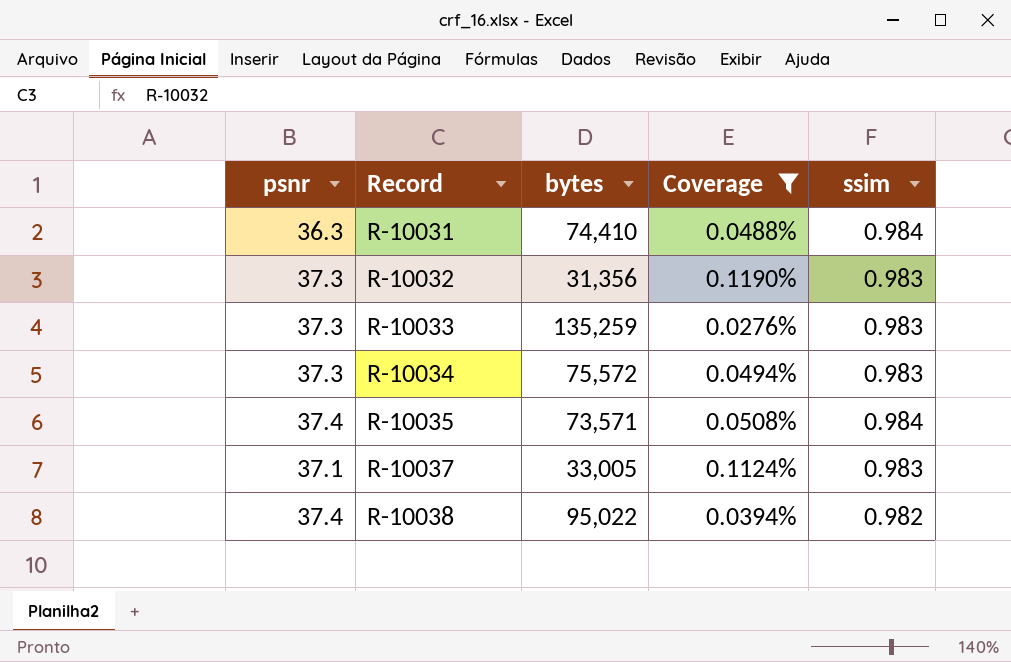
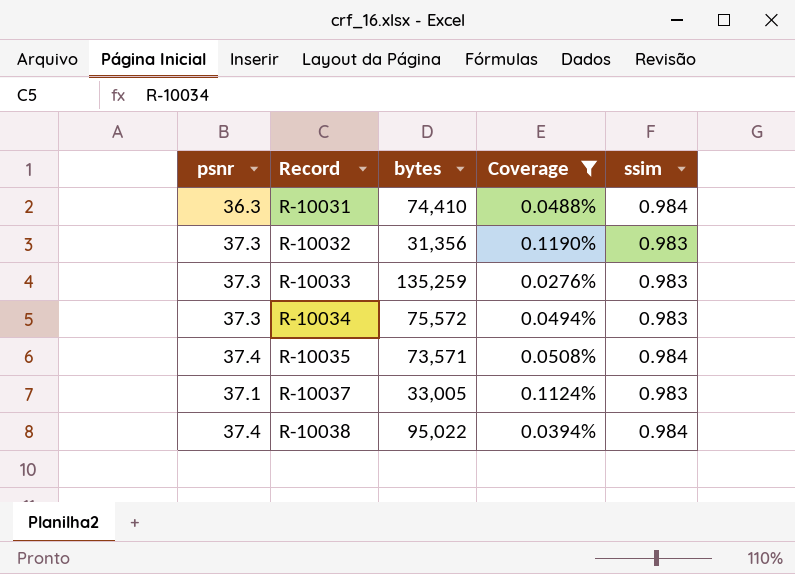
R-10038 | ssim: 0.982 -> 0.984

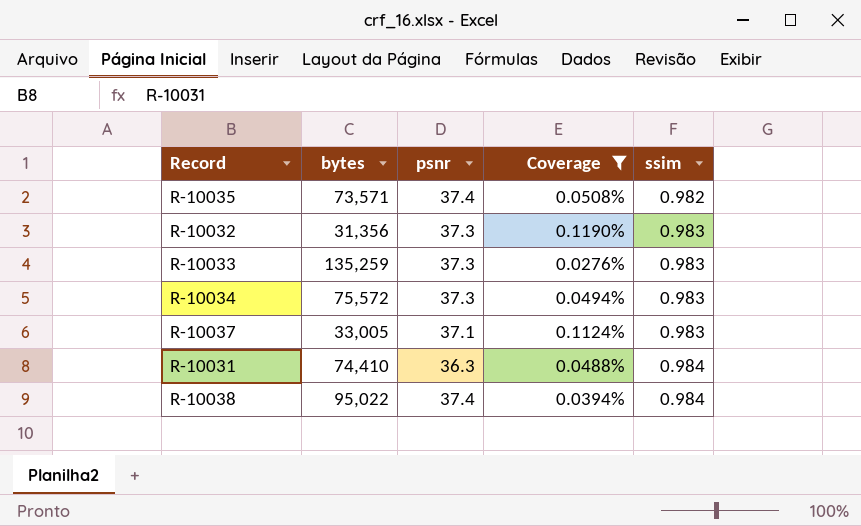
row order: Record ascending -> ssim ascending
column psnr | position: 1 -> 3
R-10035 | ssim: 0.984 -> 0.982

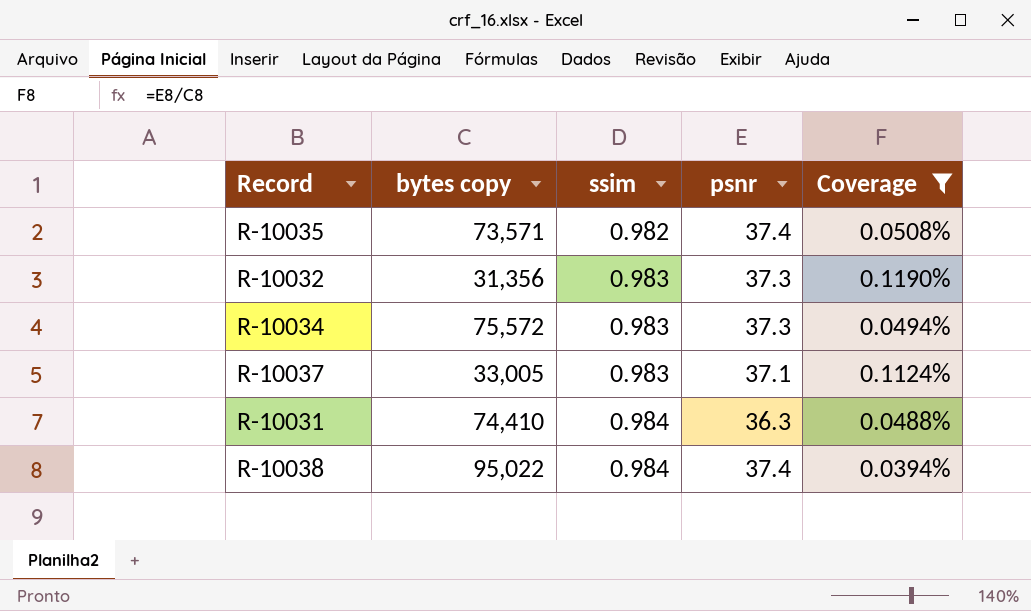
column name: bytes -> bytes copy
column ssim | position: 5 -> 3
row R-10033: 135,259 | 37.3 | 0.0276% | 0.983 -> none

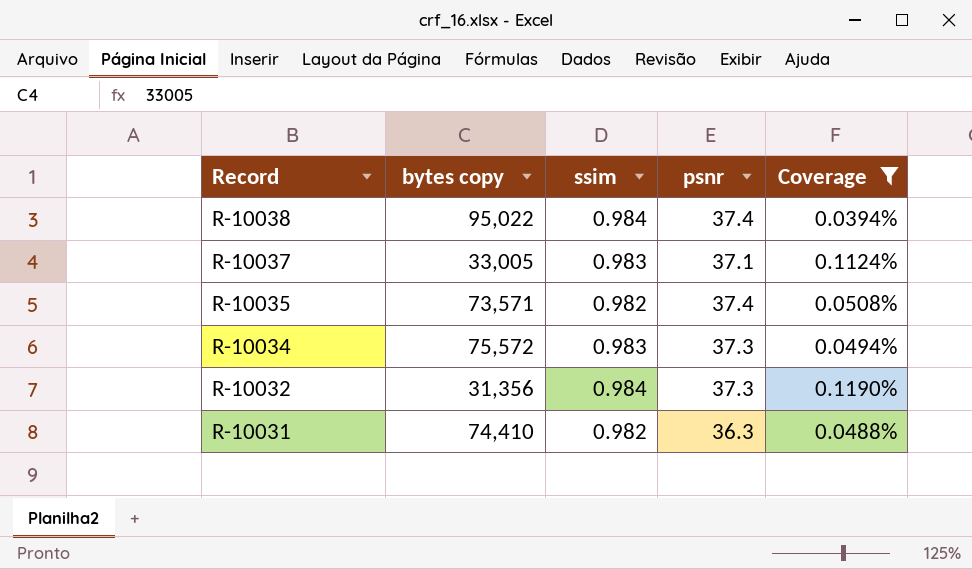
row order: ssim ascending -> Record descending
R-10032 | ssim: 0.983 -> 0.984
R-10031 | ssim: 0.984 -> 0.982

